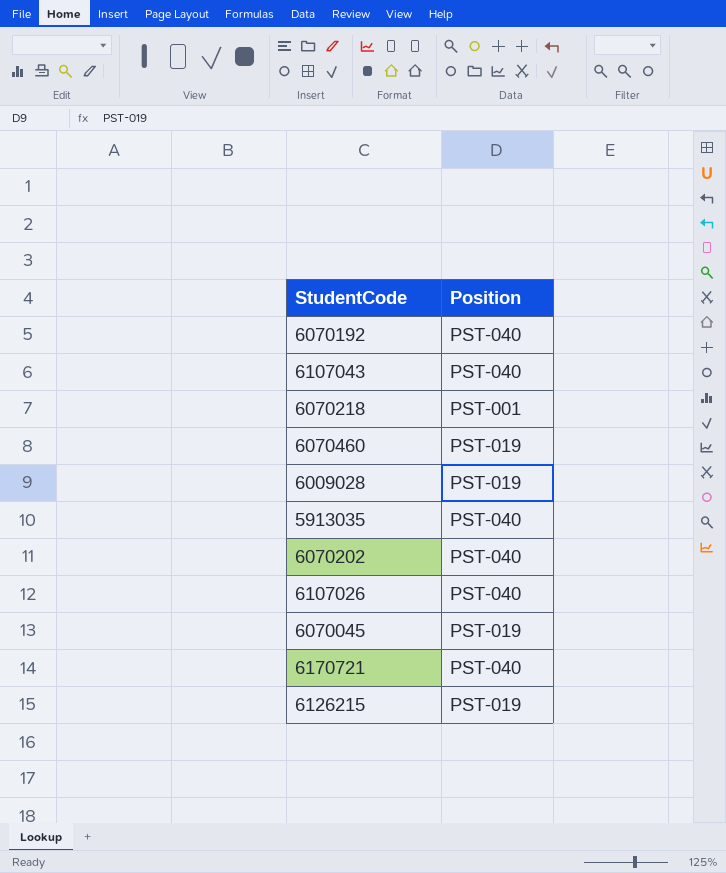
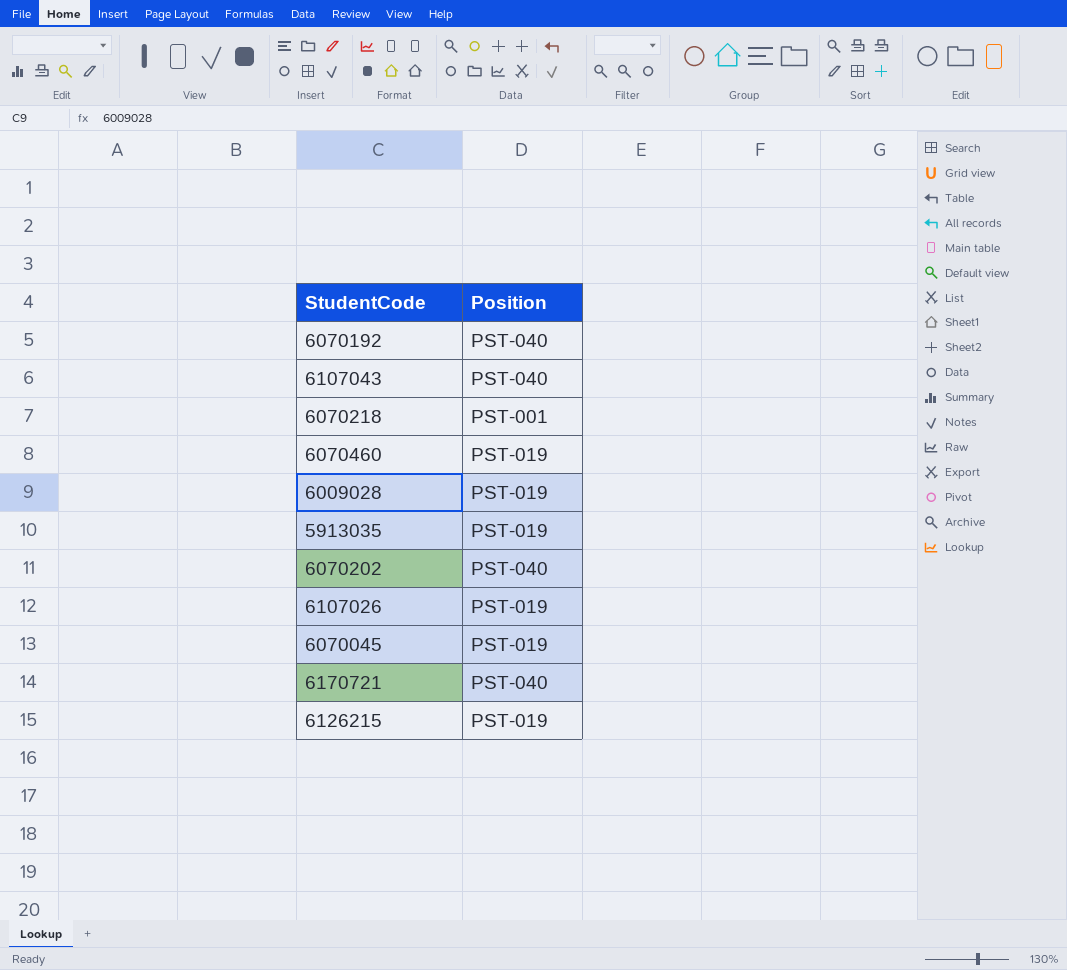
5913035 | Position: PST-040 -> PST-019
6107026 | Position: PST-040 -> PST-019

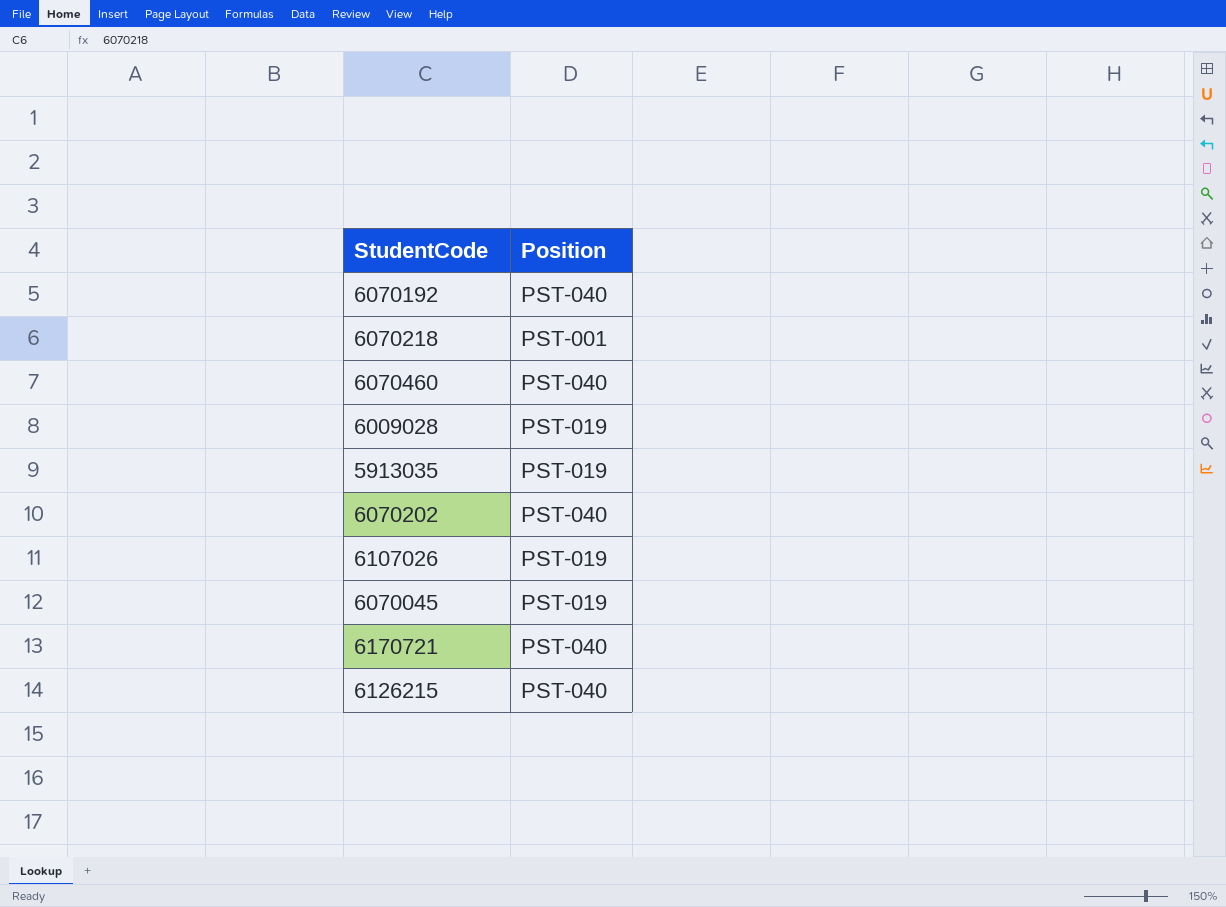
row 6107043: PST-040 -> none
6070460 | Position: PST-019 -> PST-040
6126215 | Position: PST-019 -> PST-040

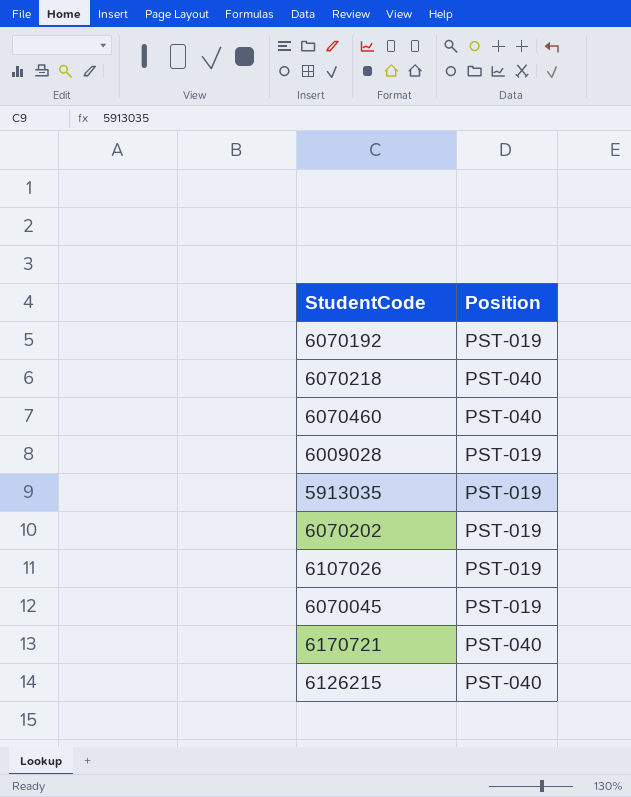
6070192 | Position: PST-040 -> PST-019
6070218 | Position: PST-001 -> PST-040
6070202 | Position: PST-040 -> PST-019

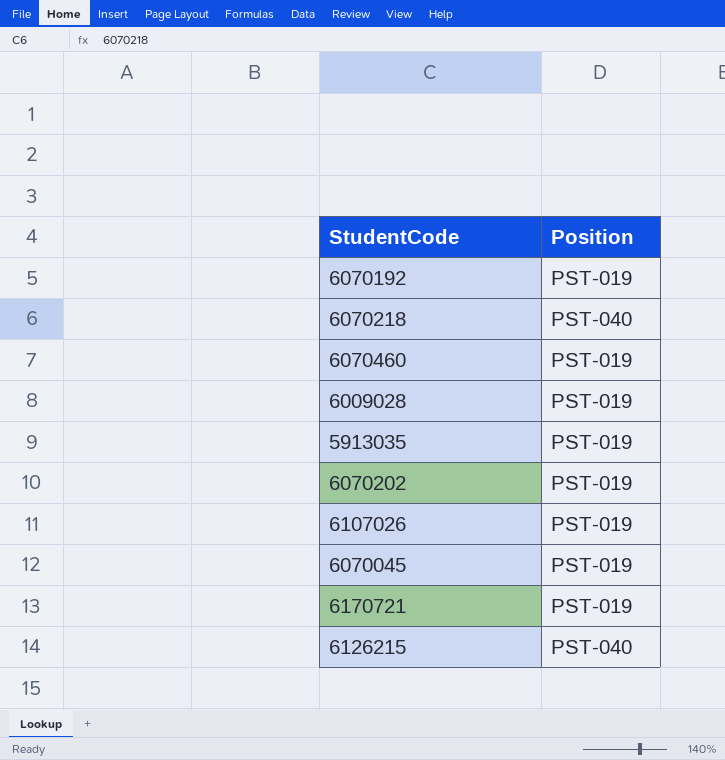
6070460 | Position: PST-040 -> PST-019
6170721 | Position: PST-040 -> PST-019

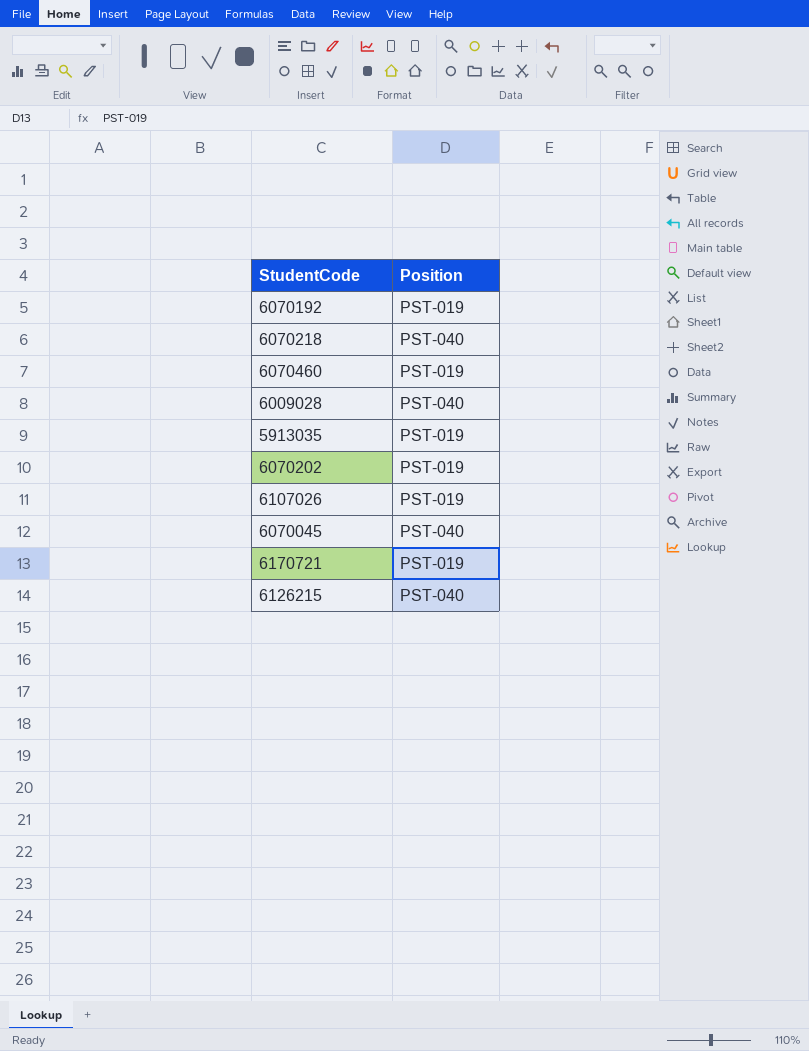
6009028 | Position: PST-019 -> PST-040
6070045 | Position: PST-019 -> PST-040

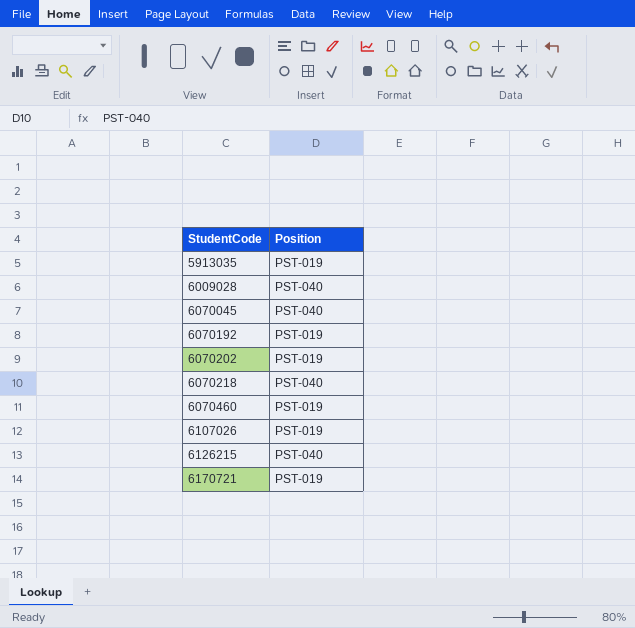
row order: none -> StudentCode ascending

